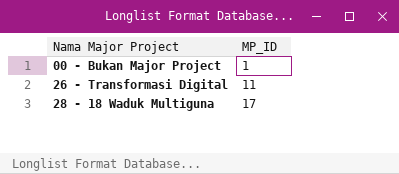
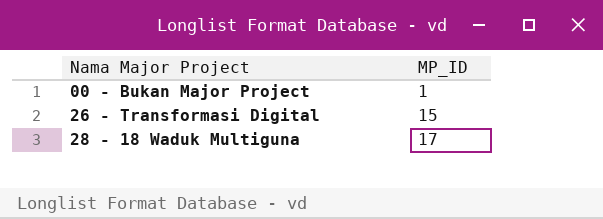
26 - Transformasi Digital | MP_ID: 11 -> 15

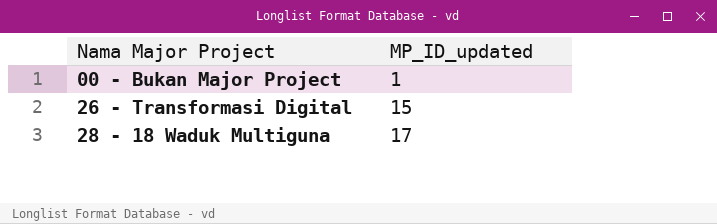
column name: MP_ID -> MP_ID_updated

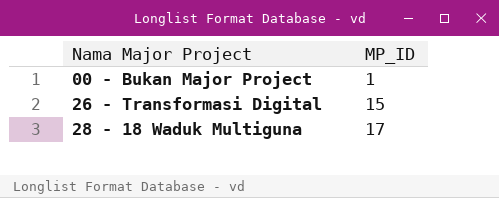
column name: MP_ID_updated -> MP_ID

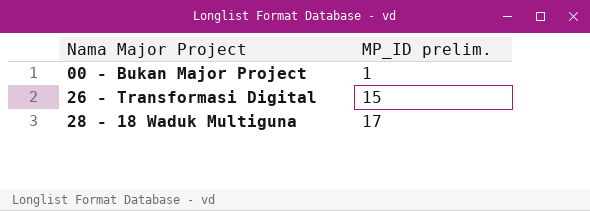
column name: MP_ID -> MP_ID prelim.

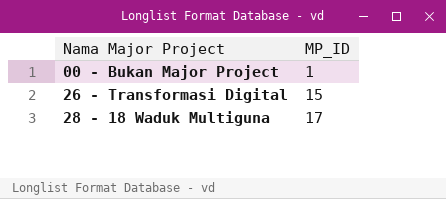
column name: MP_ID prelim. -> MP_ID

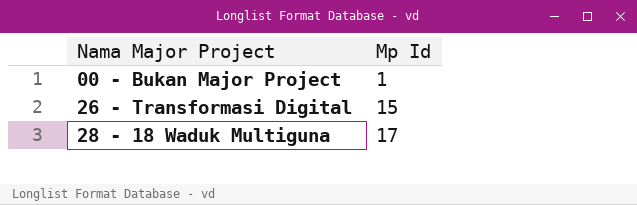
column name: MP_ID -> Mp Id

